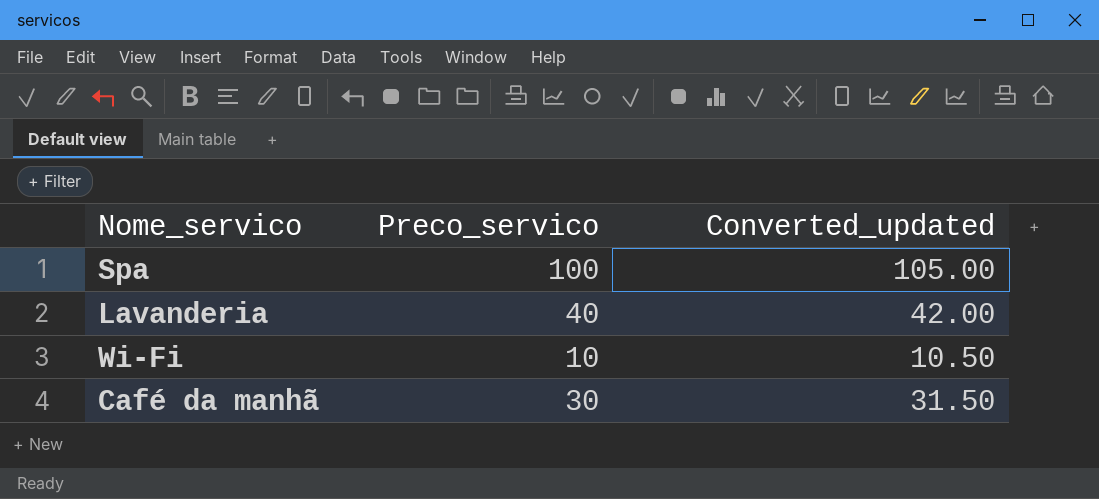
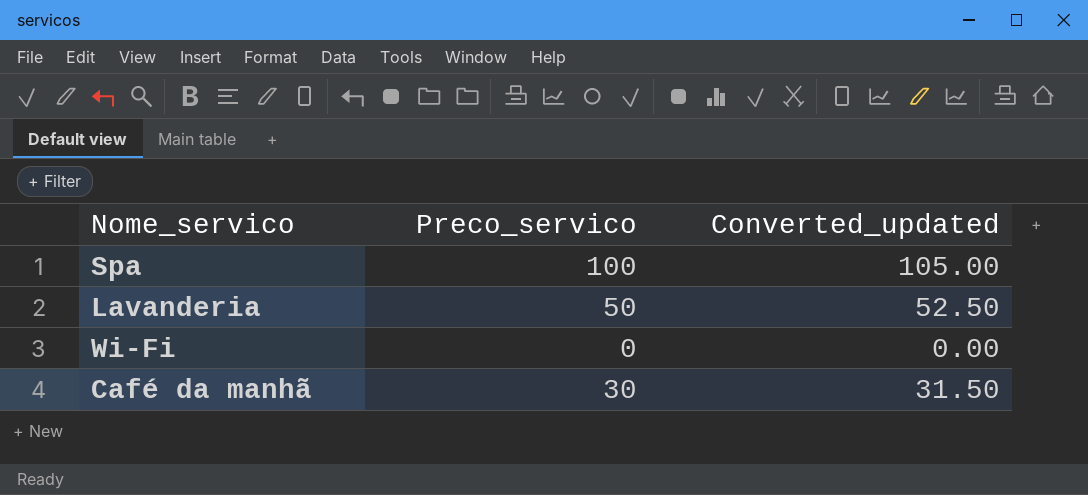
Lavanderia | Preco_servico: 40 -> 50
Lavanderia | Converted_updated: 42.00 -> 52.50
Wi-Fi | Preco_servico: 10 -> 0
Wi-Fi | Converted_updated: 10.50 -> 0.00

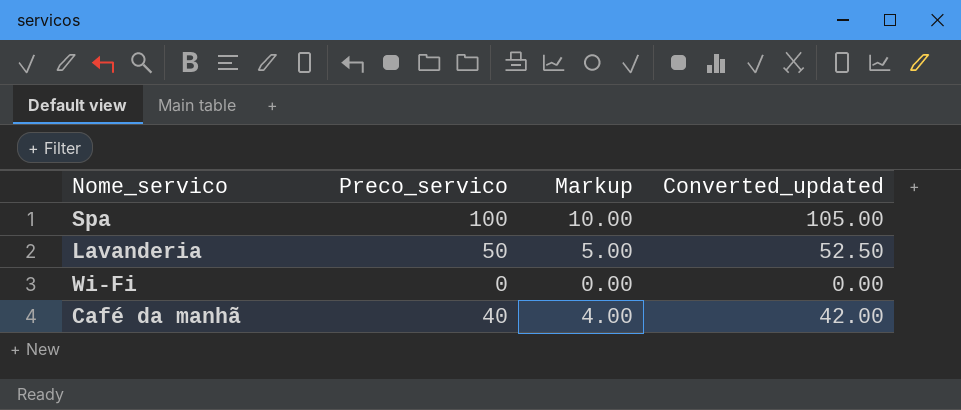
column Markup | formula: none -> [Preco_servico] * 0.1
Café da manhã | Preco_servico: 30 -> 40
Café da manhã | Converted_updated: 31.50 -> 42.00

